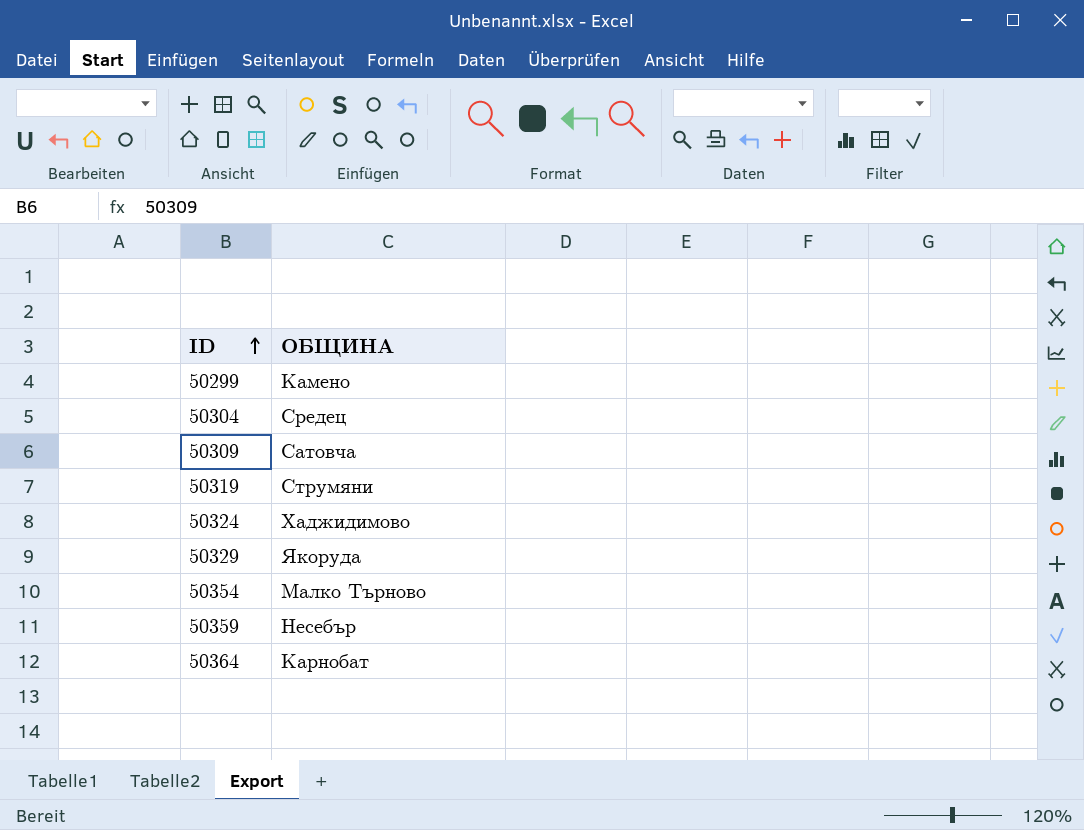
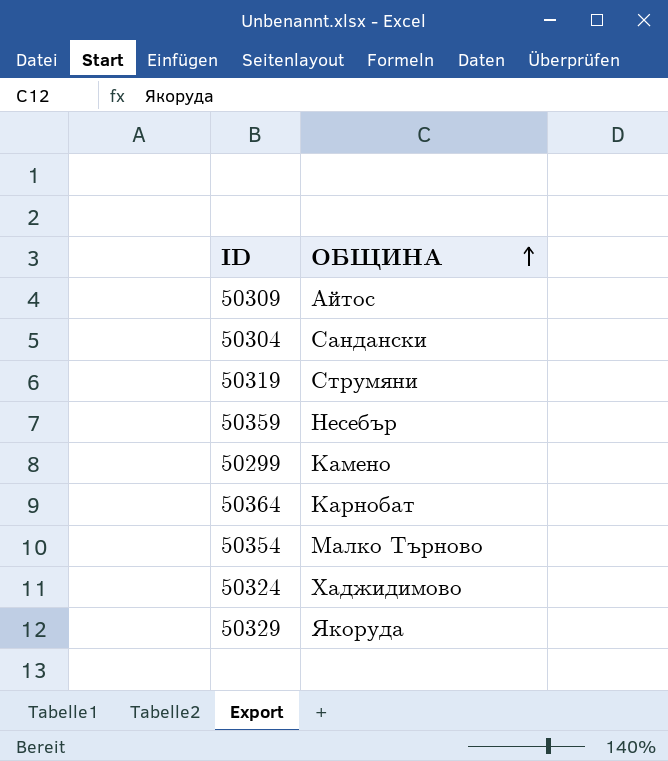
row order: ID ascending -> ОБЩИНА ascending
50309 | ОБЩИНА: Cатовча -> Aйтос
50304 | ОБЩИНА: Средец -> Cандански

